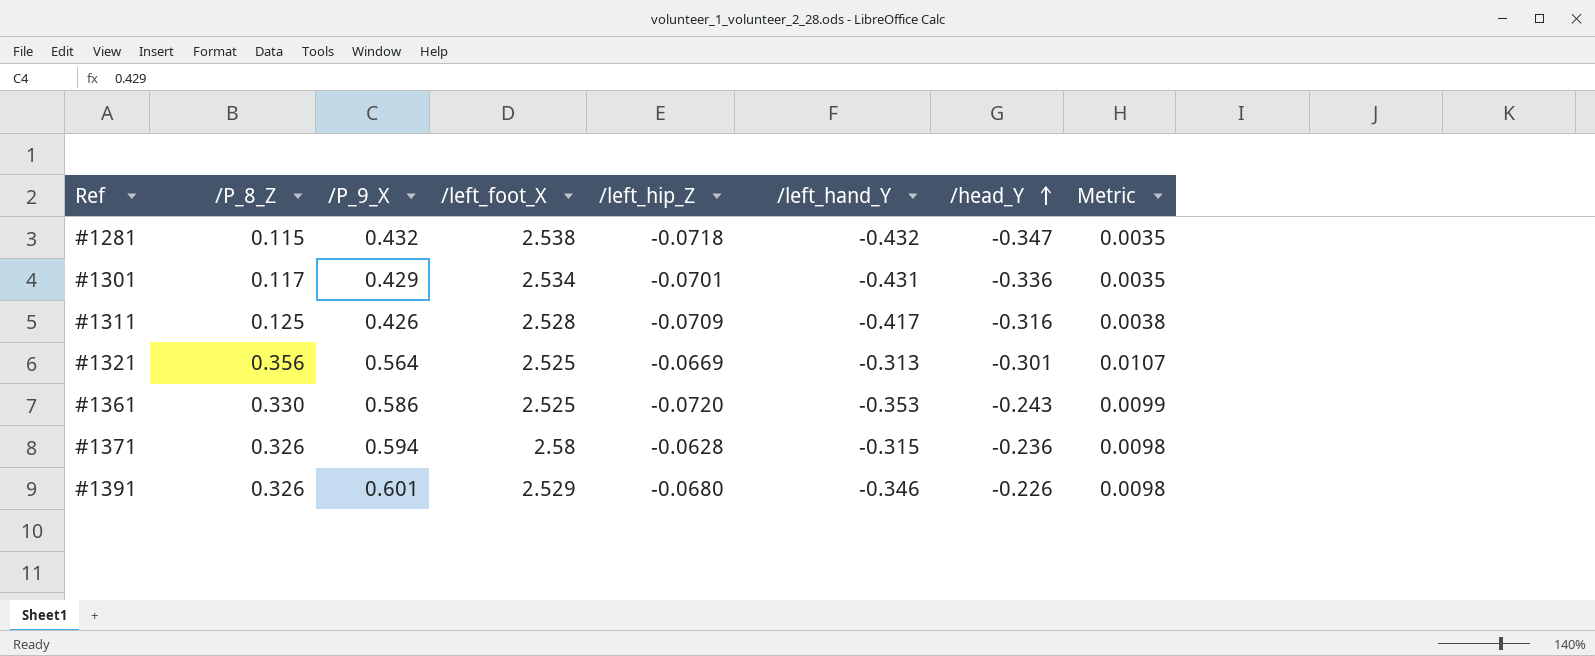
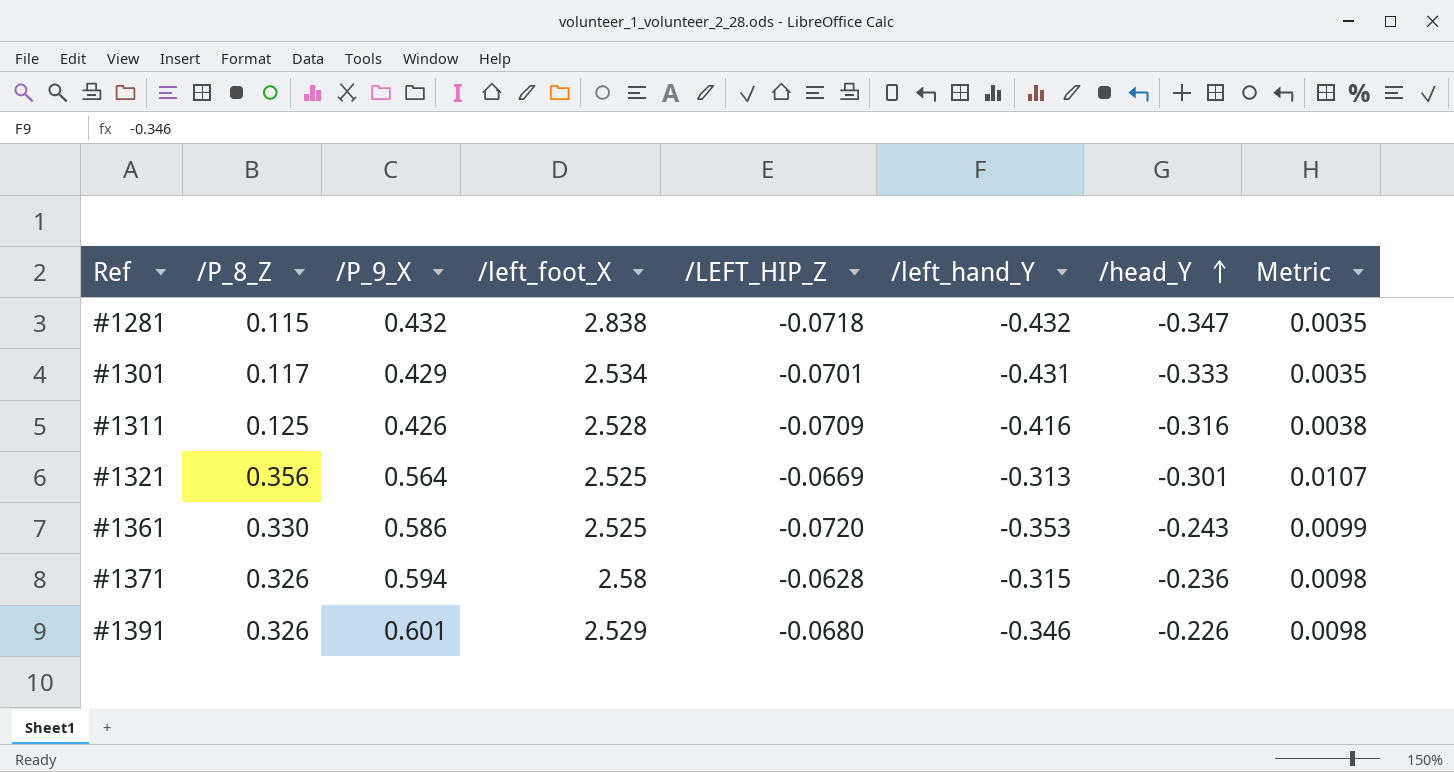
column name: /left_hip_Z -> /LEFT_HIP_Z
#1281 | /left_foot_X: 2.538 -> 2.838
#1301 | /head_Y: -0.336 -> -0.333
#1311 | /left_hand_Y: -0.417 -> -0.416

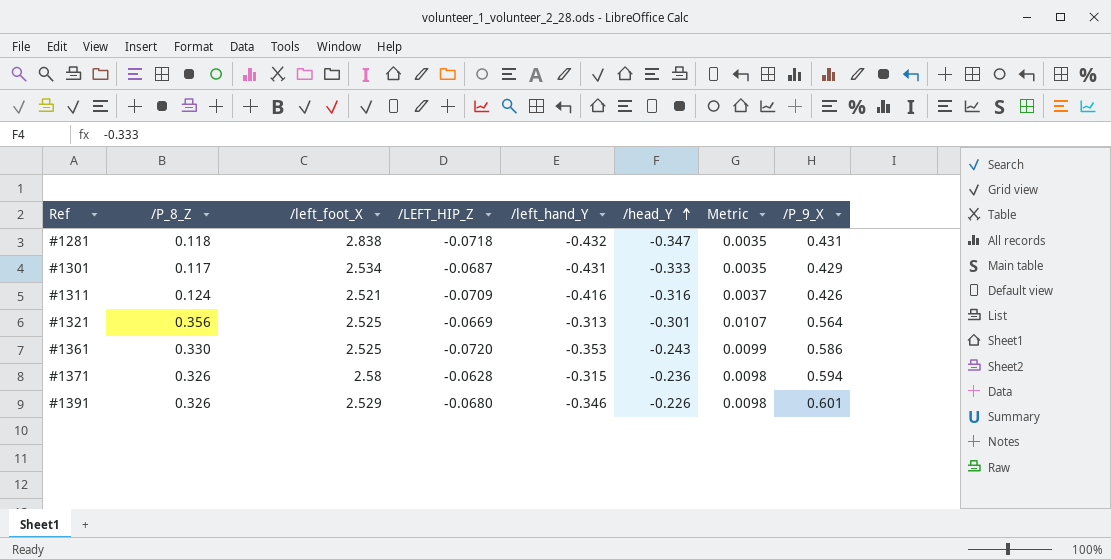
column /P_9_X | position: 3 -> 8
#1281 | /P_8_Z: 0.115 -> 0.118
#1281 | /P_9_X: 0.432 -> 0.431
#1301 | /LEFT_HIP_Z: -0.0701 -> -0.0687
#1311 | /P_8_Z: 0.125 -> 0.124
#1311 | /left_foot_X: 2.528 -> 2.521
#1311 | Metric: 0.0038 -> 0.0037

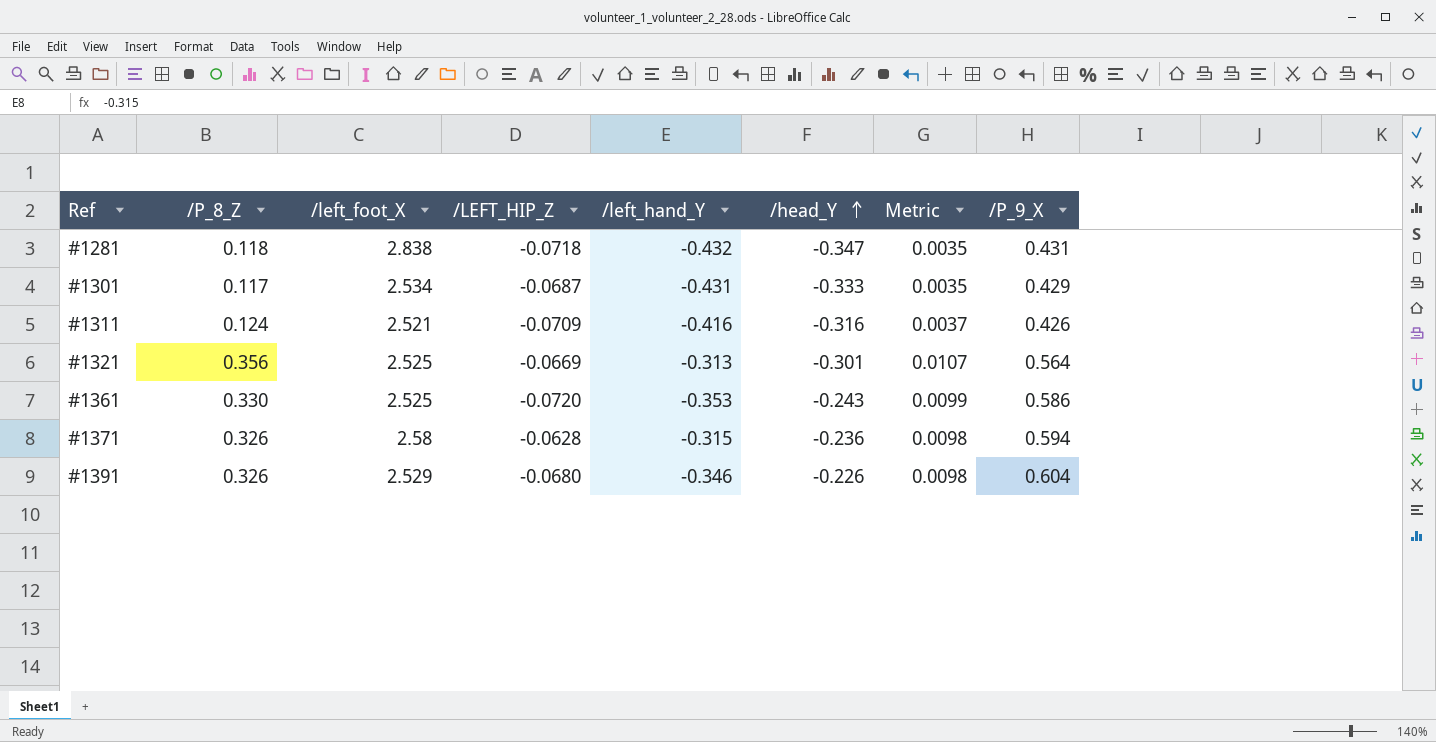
#1391 | /P_9_X: 0.601 -> 0.604

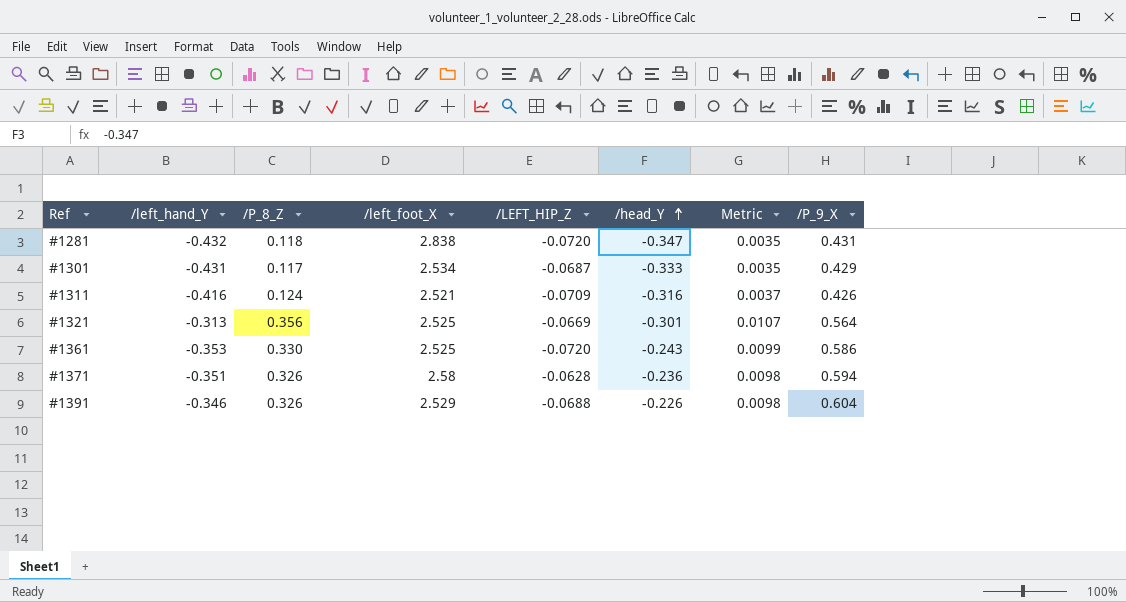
column /left_hand_Y | position: 5 -> 2
#1281 | /LEFT_HIP_Z: -0.0718 -> -0.0720
#1371 | /left_hand_Y: -0.315 -> -0.351
#1391 | /LEFT_HIP_Z: -0.0680 -> -0.0688

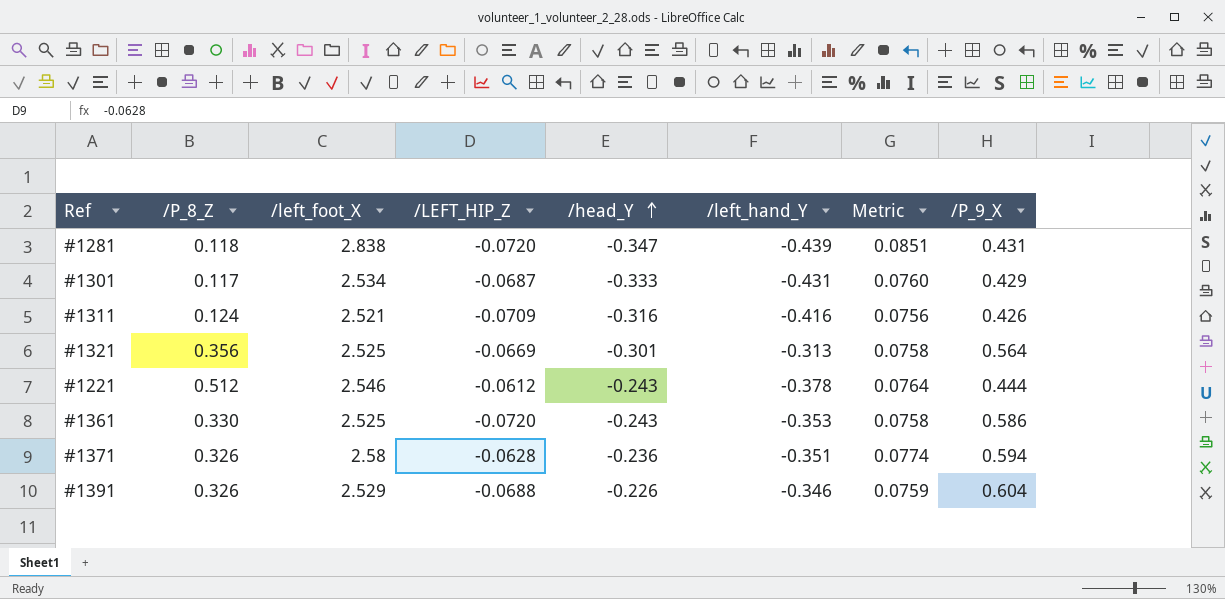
column /left_hand_Y | position: 2 -> 6
column Metric | formula: [/P_8_Z] * 0.03 -> [/left_foot_X] * 0.03
#1281 | /left_hand_Y: -0.432 -> -0.439
row #1221: none -> 0.512 | 2.546 | -0.0612 | -0.243 | -0.378 | 0.0764 | 0.444

